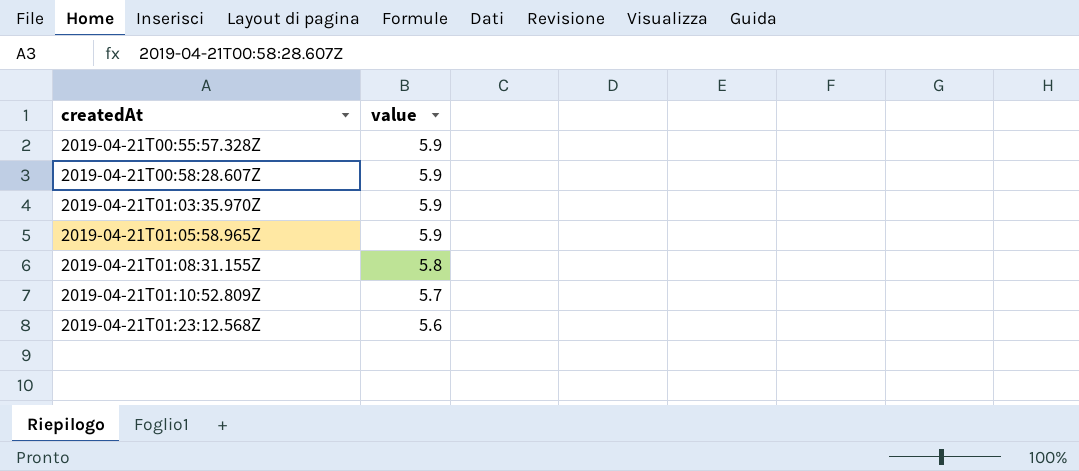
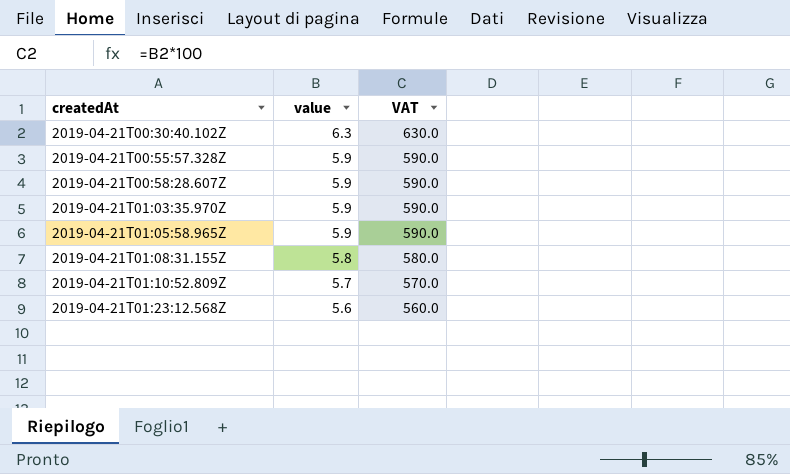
column VAT | formula: none -> [value] * 100
row 2019-04-21T00:30:40.102Z: none -> 6.3 | 630.0

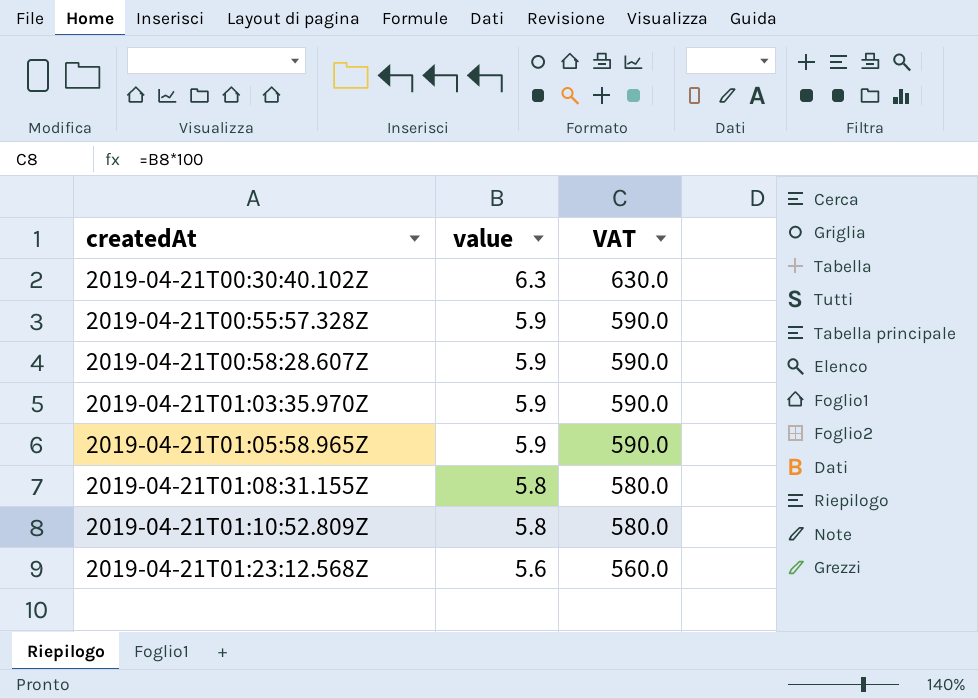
2019-04-21T01:10:52.809Z | value: 5.7 -> 5.8
2019-04-21T01:10:52.809Z | VAT: 570.0 -> 580.0

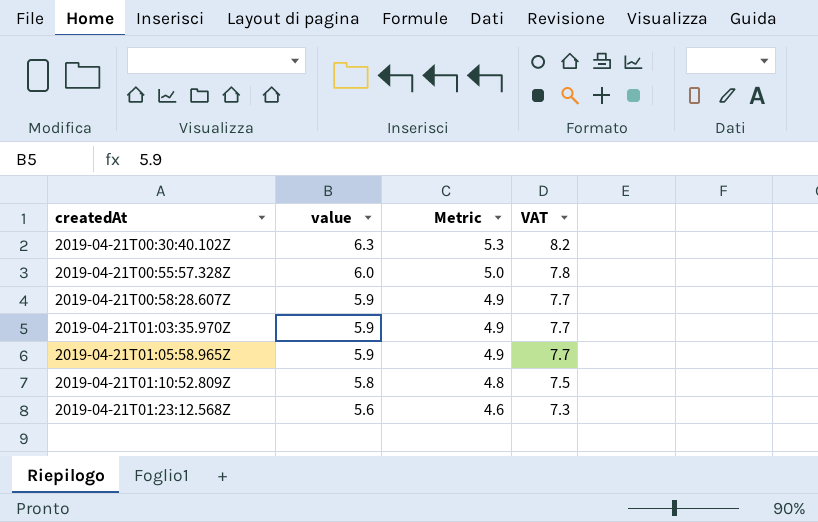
column Metric | formula: none -> [value] - 1
column VAT | formula: [value] * 100 -> [value] * 1.3
row 2019-04-21T01:08:31.155Z: 5.8 | 580.0 -> none
2019-04-21T00:55:57.328Z | value: 5.9 -> 6.0

